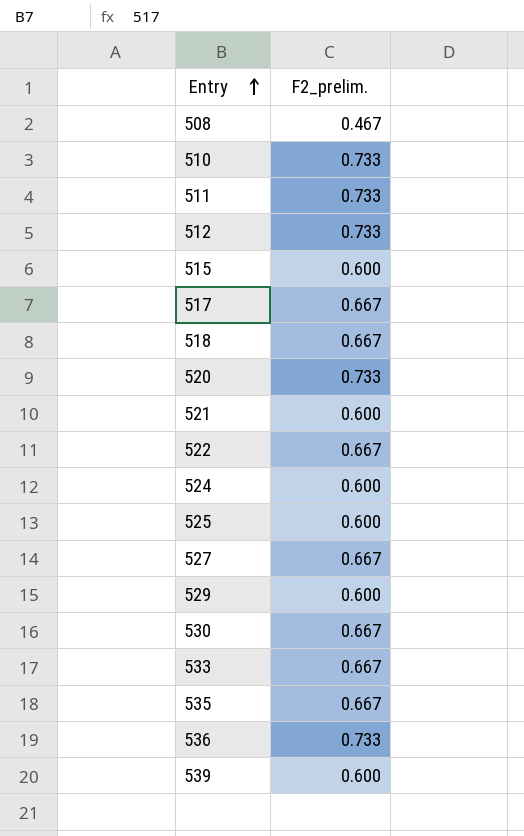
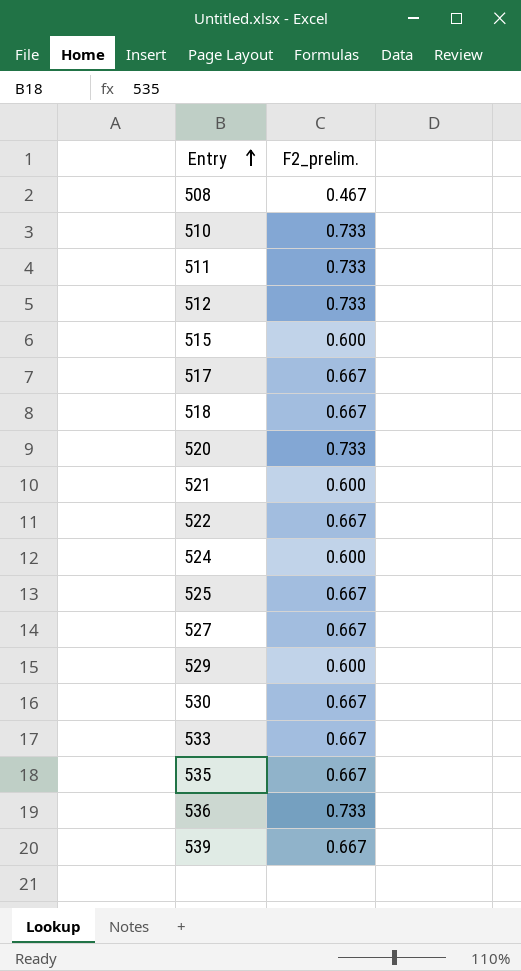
525 | F2_prelim.: 0.600 -> 0.667
539 | F2_prelim.: 0.600 -> 0.667

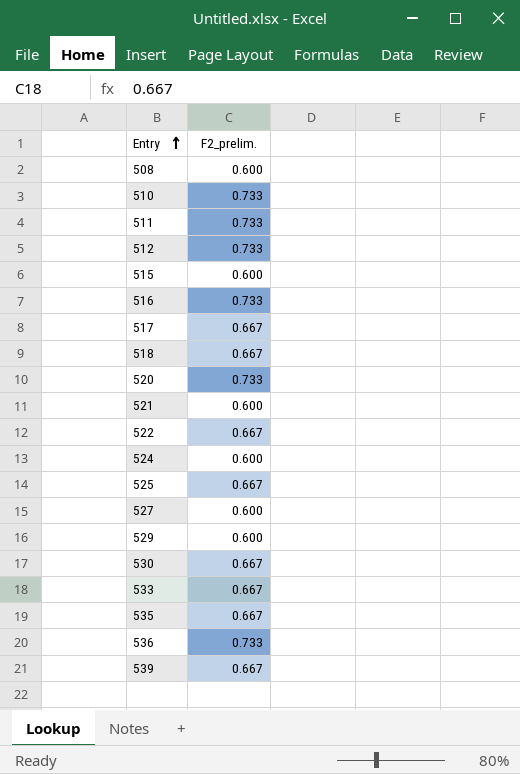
508 | F2_prelim.: 0.467 -> 0.600
row 516: none -> 0.733
527 | F2_prelim.: 0.667 -> 0.600

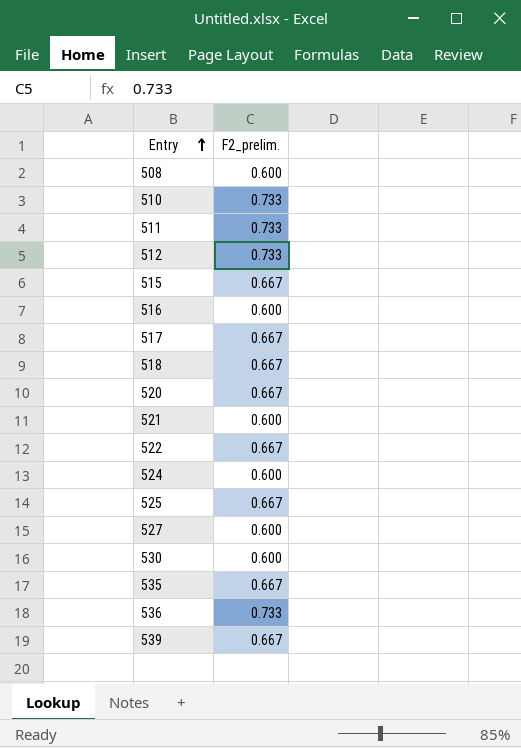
row 529: 0.600 -> none
row 533: 0.667 -> none
515 | F2_prelim.: 0.600 -> 0.667
516 | F2_prelim.: 0.733 -> 0.600
520 | F2_prelim.: 0.733 -> 0.667
530 | F2_prelim.: 0.667 -> 0.600

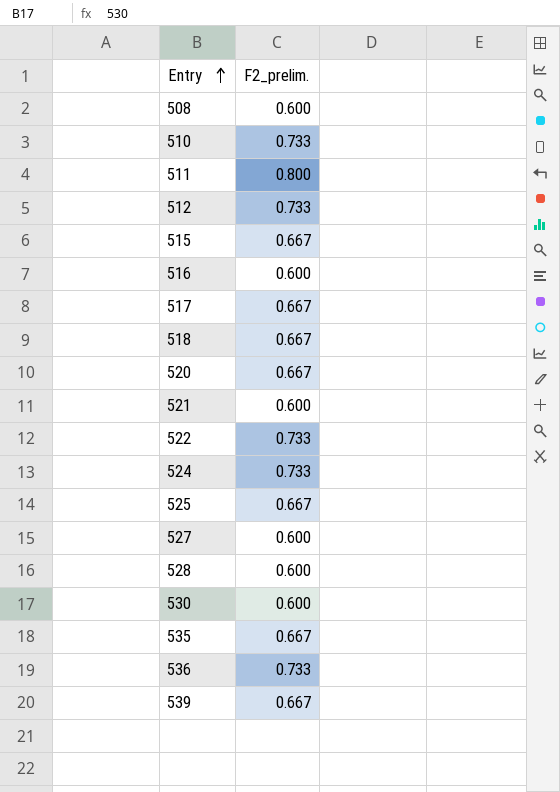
511 | F2_prelim.: 0.733 -> 0.800
522 | F2_prelim.: 0.667 -> 0.733
524 | F2_prelim.: 0.600 -> 0.733
row 528: none -> 0.600

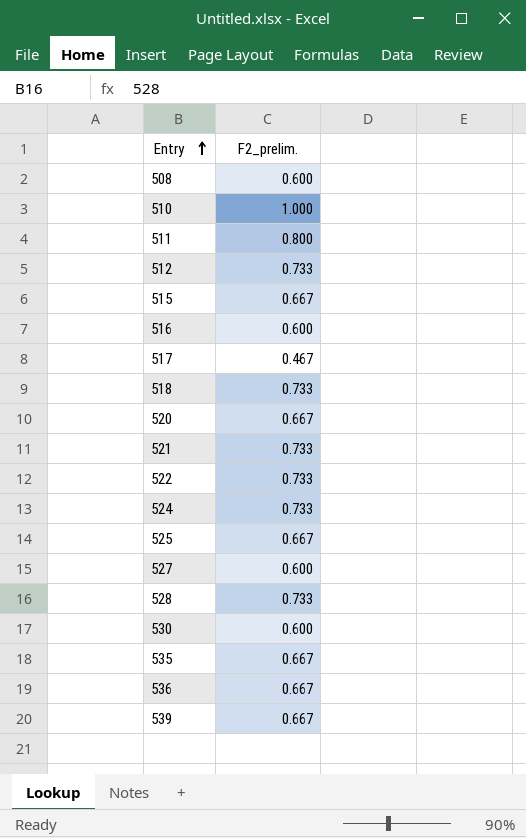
510 | F2_prelim.: 0.733 -> 1.000
517 | F2_prelim.: 0.667 -> 0.467
518 | F2_prelim.: 0.667 -> 0.733
521 | F2_prelim.: 0.600 -> 0.733
528 | F2_prelim.: 0.600 -> 0.733
536 | F2_prelim.: 0.733 -> 0.667

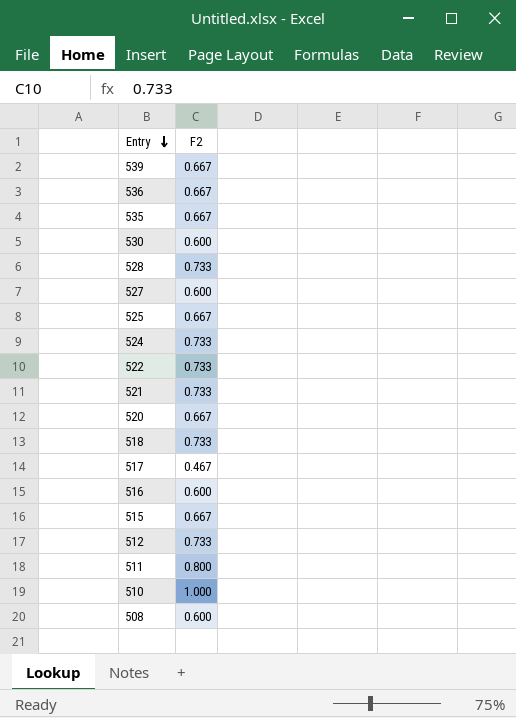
row order: Entry ascending -> Entry descending
column name: F2_prelim. -> F2

